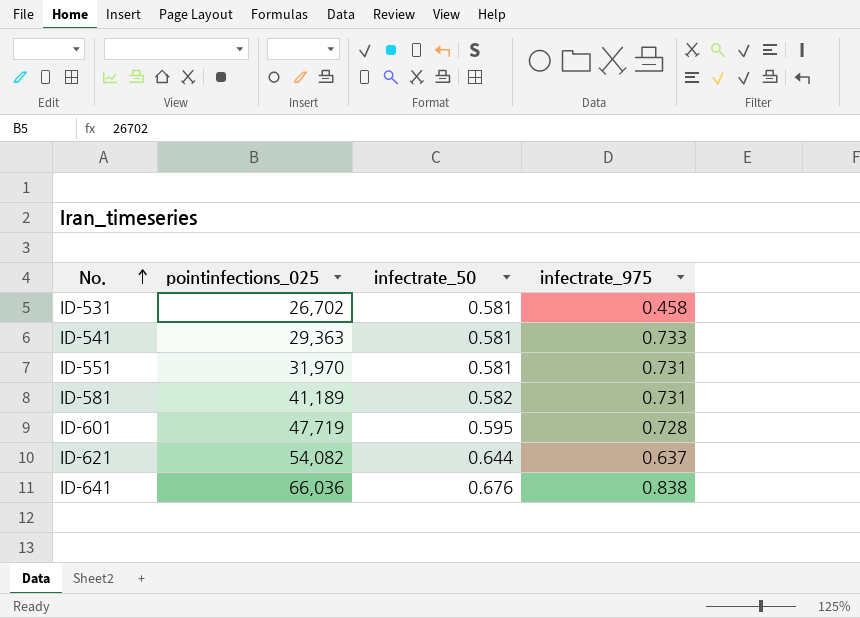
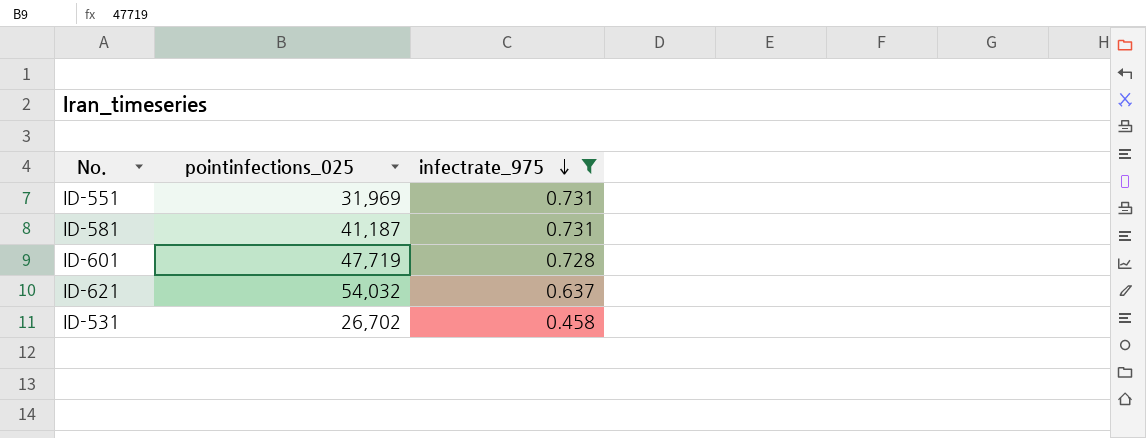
filter: none -> infectrate_975 <= 0.731
row order: No. ascending -> infectrate_975 descending
column infectrate_50 | position: 3 -> none
ID-551 | pointinfections_025: 31,970 -> 31,969
ID-581 | pointinfections_025: 41,189 -> 41,187
ID-621 | pointinfections_025: 54,082 -> 54,032

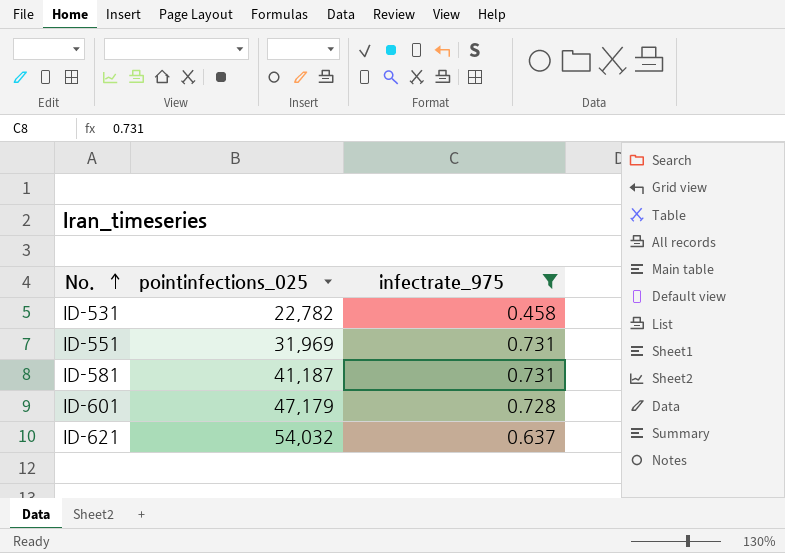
row order: infectrate_975 descending -> No. ascending
ID-531 | pointinfections_025: 26,702 -> 22,782
ID-601 | pointinfections_025: 47,719 -> 47,179

